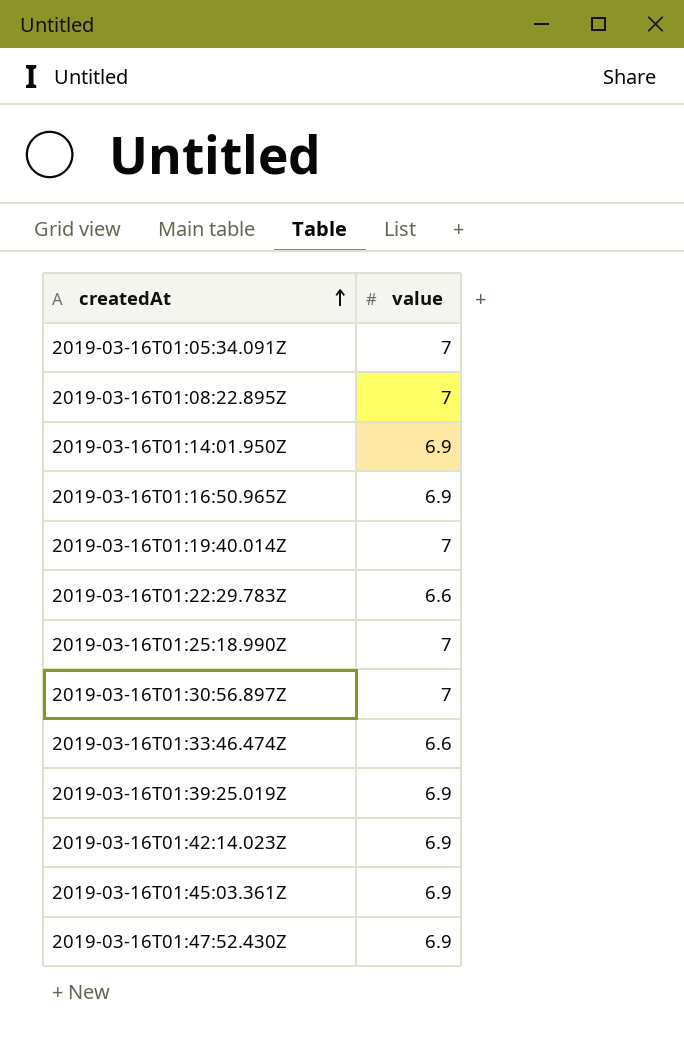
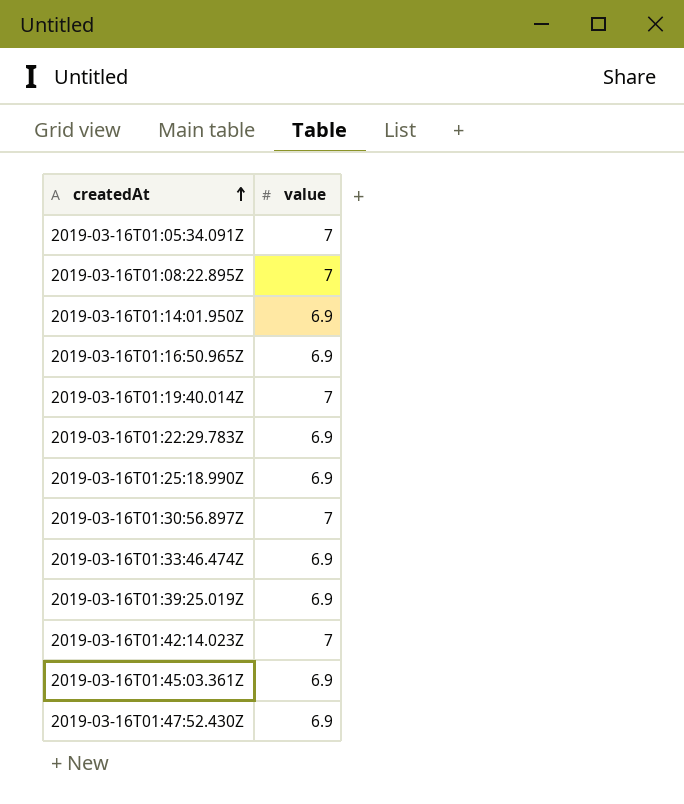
2019-03-16T01:22:29.783Z | value: 6.6 -> 6.9
2019-03-16T01:25:18.990Z | value: 7 -> 6.9
2019-03-16T01:33:46.474Z | value: 6.6 -> 6.9
2019-03-16T01:42:14.023Z | value: 6.9 -> 7

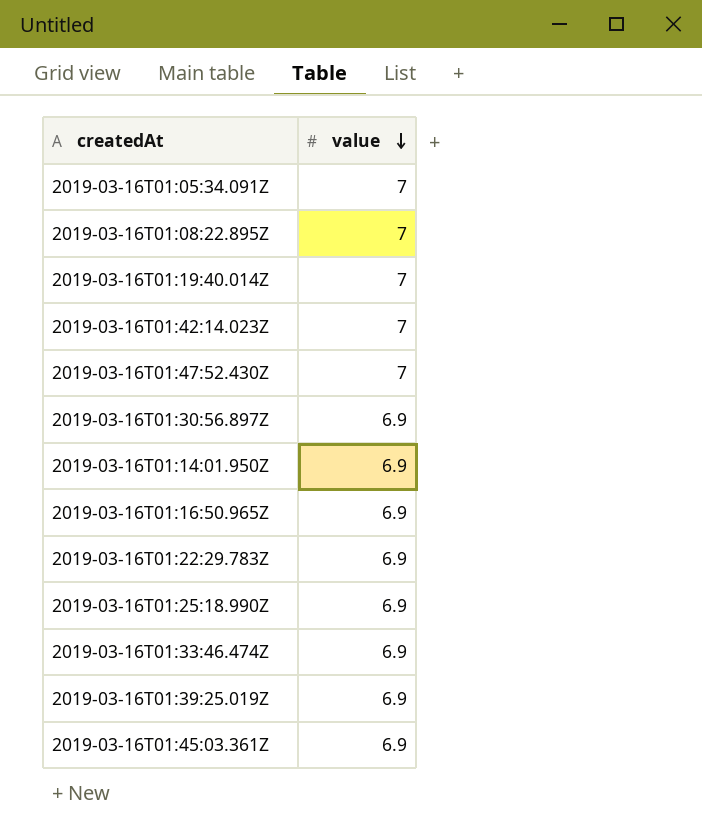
row order: createdAt ascending -> value descending
2019-03-16T01:47:52.430Z | value: 6.9 -> 7
2019-03-16T01:30:56.897Z | value: 7 -> 6.9

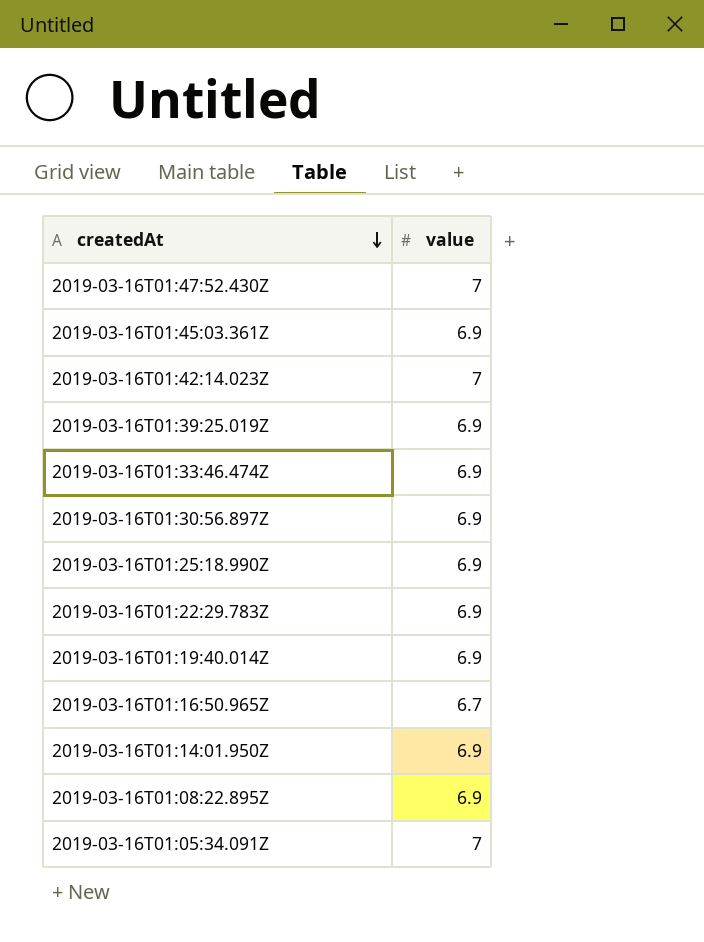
row order: value descending -> createdAt descending
2019-03-16T01:19:40.014Z | value: 7 -> 6.9
2019-03-16T01:16:50.965Z | value: 6.9 -> 6.7
2019-03-16T01:08:22.895Z | value: 7 -> 6.9

